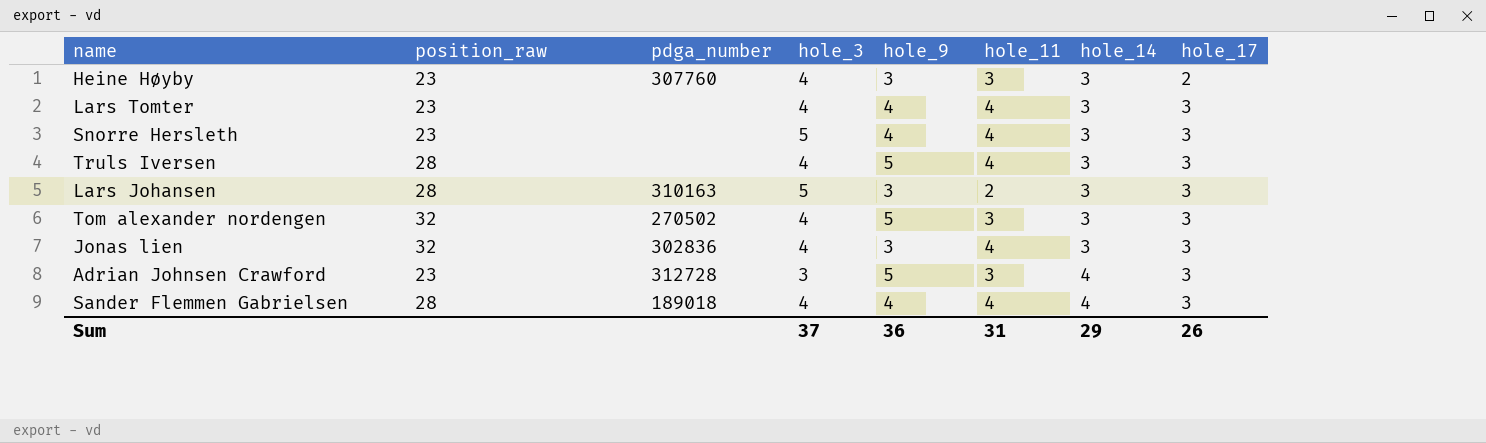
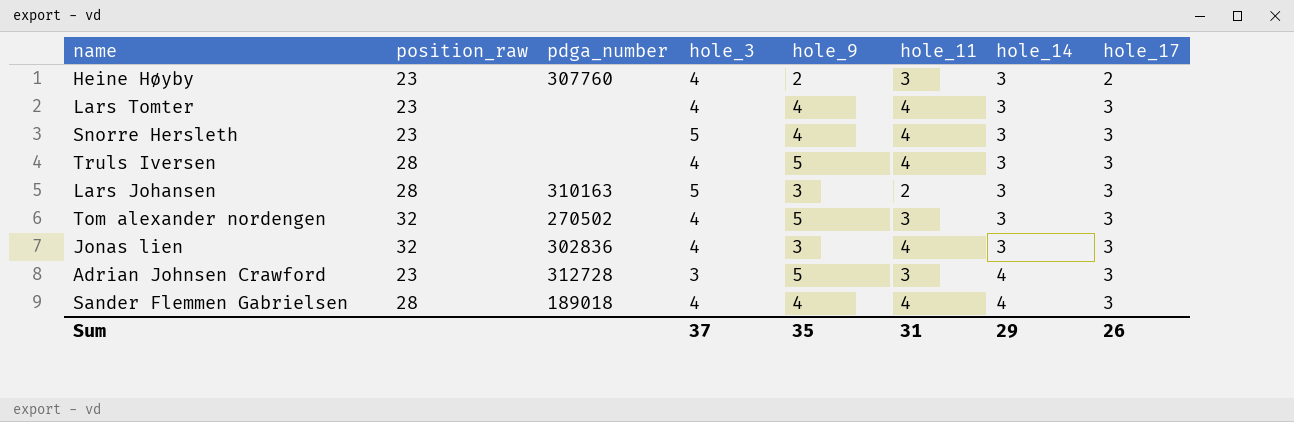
Heine Høyby | hole_9: 3 -> 2
Sum | hole_9: 36 -> 35

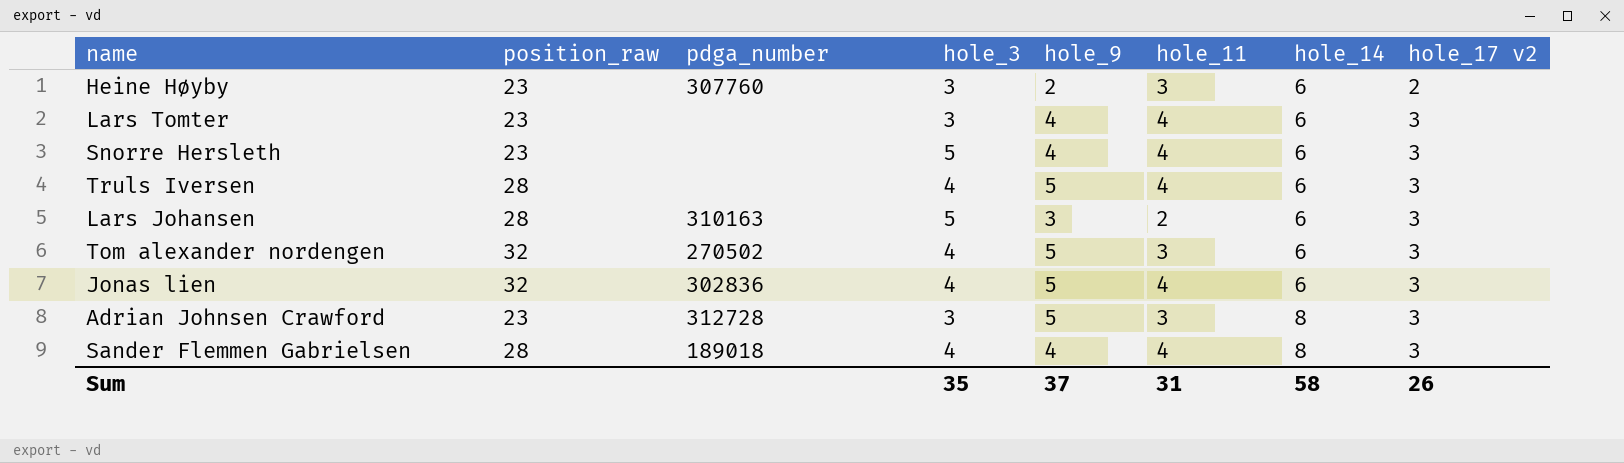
column name: hole_17 -> hole_17 v2
Heine Høyby | hole_3: 4 -> 3
Heine Høyby | hole_14: 3 -> 6
Lars Tomter | hole_3: 4 -> 3
Lars Tomter | hole_14: 3 -> 6
Snorre Hersleth | hole_14: 3 -> 6
Truls Iversen | hole_14: 3 -> 6
Lars Johansen | hole_14: 3 -> 6
Tom alexander nordengen | hole_14: 3 -> 6
Jonas lien | hole_9: 3 -> 5
Jonas lien | hole_14: 3 -> 6
Adrian Johnsen Crawford | hole_14: 4 -> 8
Sander Flemmen Gabrielsen | hole_14: 4 -> 8
Sum | hole_3: 37 -> 35
Sum | hole_9: 35 -> 37
Sum | hole_14: 29 -> 58

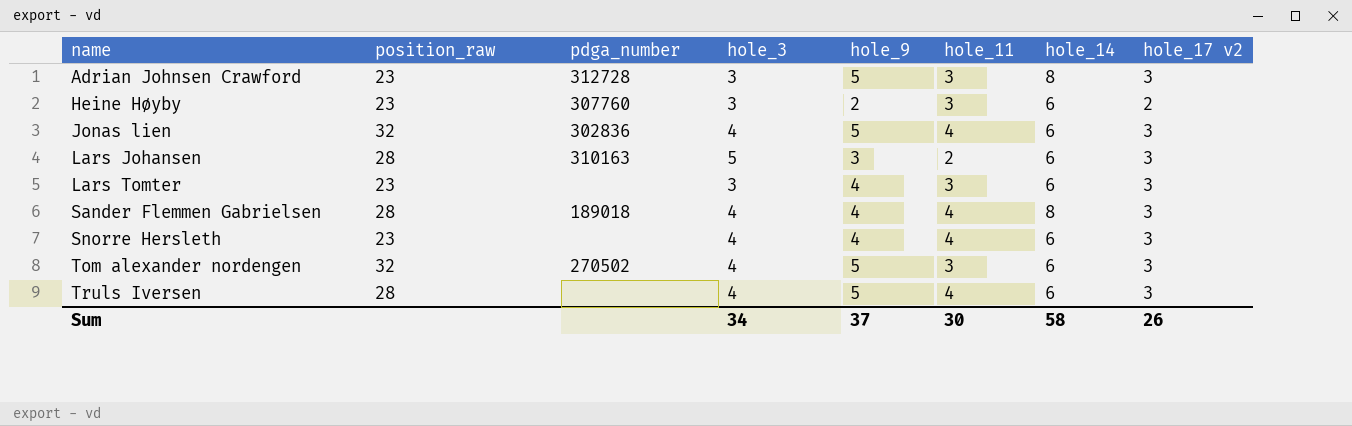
row order: hole_14 ascending -> name ascending
Lars Tomter | hole_11: 4 -> 3
Snorre Hersleth | hole_3: 5 -> 4
Sum | hole_3: 35 -> 34
Sum | hole_11: 31 -> 30

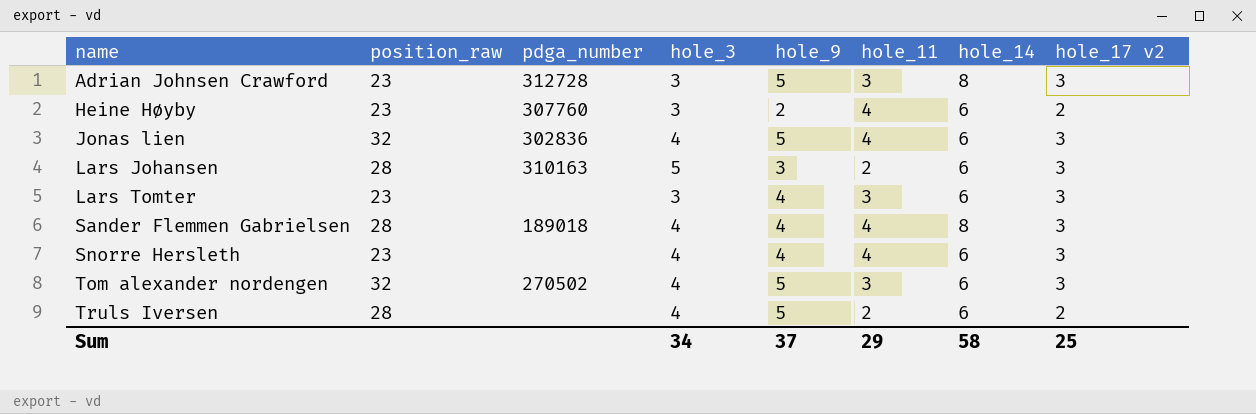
Heine Høyby | hole_11: 3 -> 4
Truls Iversen | hole_11: 4 -> 2
Truls Iversen | hole_17 v2: 3 -> 2
Sum | hole_11: 30 -> 29
Sum | hole_17 v2: 26 -> 25

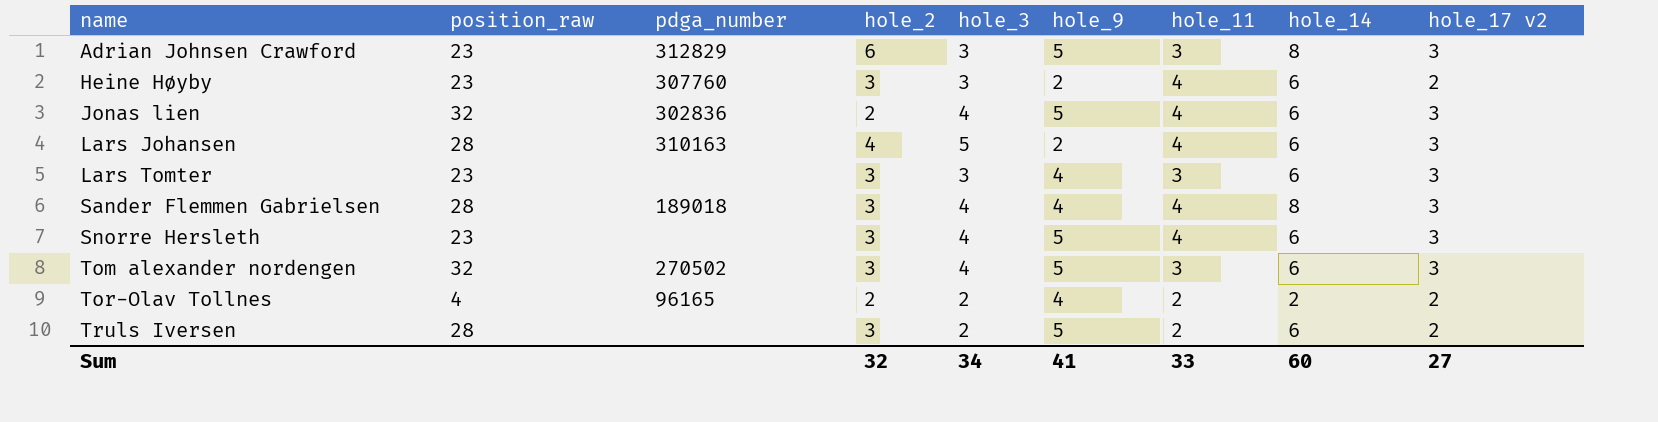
column hole_2 | position: none -> 4
Adrian Johnsen Crawford | pdga_number: 312728 -> 312829
Lars Johansen | hole_9: 3 -> 2
Lars Johansen | hole_11: 2 -> 4
Snorre Hersleth | hole_9: 4 -> 5
row Tor-Olav Tollnes: none -> 4 | 96165 | 2 | 2 | 4 | 2 | 2 | 2
Truls Iversen | hole_3: 4 -> 2
Sum | hole_9: 37 -> 41
Sum | hole_11: 29 -> 33
Sum | hole_14: 58 -> 60
Sum | hole_17 v2: 25 -> 27

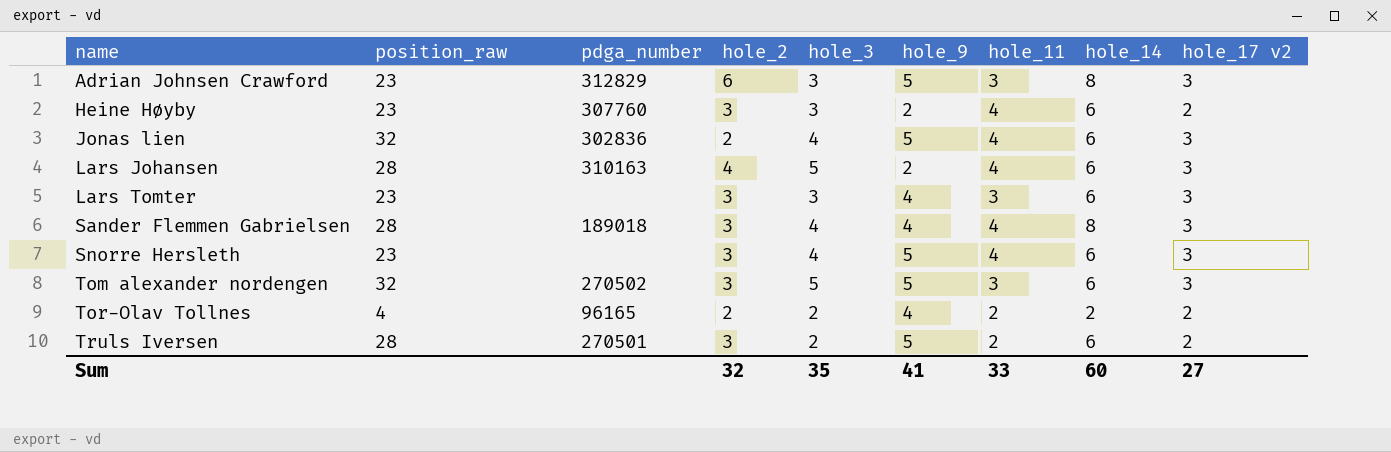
Tom alexander nordengen | hole_3: 4 -> 5
Truls Iversen | pdga_number: none -> 270501
Sum | hole_3: 34 -> 35

